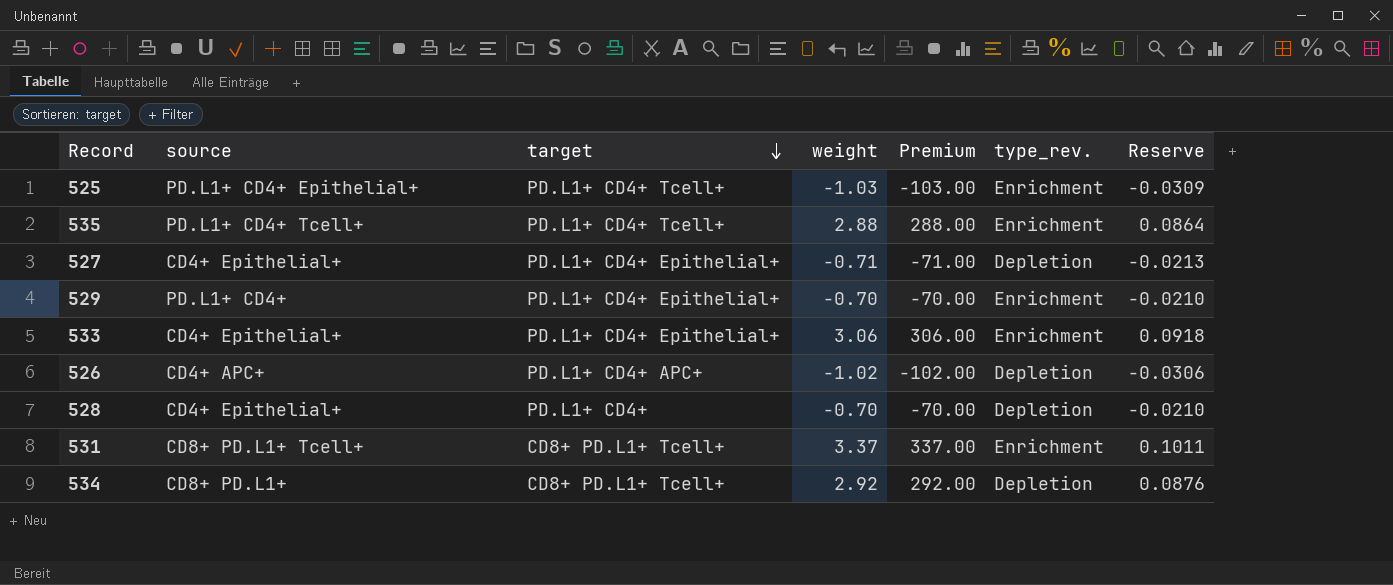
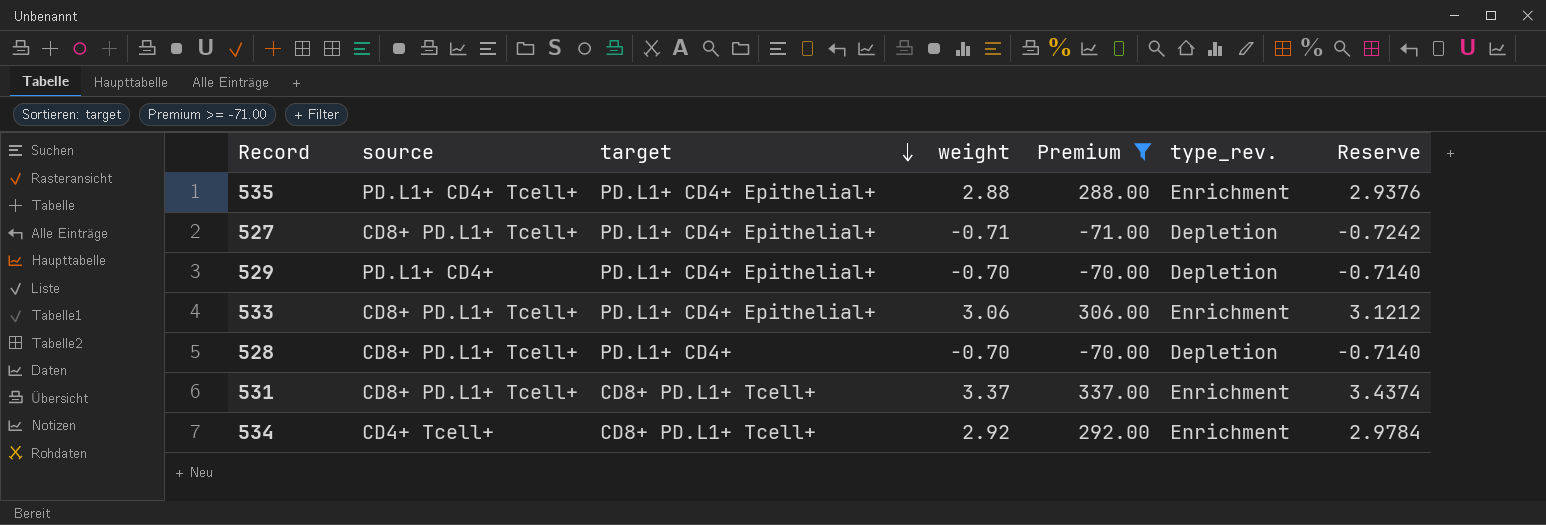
filter: none -> Premium >= -71.00
column Reserve | formula: [weight] * 0.03 -> [weight] * 1.02
535 | target: PD.L1+ CD4+ Tcell+ -> PD.L1+ CD4+ Epithelial+
527 | source: CD4+ Epithelial+ -> CD8+ PD.L1+ Tcell+
529 | type_rev.: Enrichment -> Depletion
533 | source: CD4+ Epithelial+ -> CD8+ PD.L1+ Tcell+
528 | source: CD4+ Epithelial+ -> CD8+ PD.L1+ Tcell+
534 | source: CD8+ PD.L1+ -> CD4+ Tcell+
534 | type_rev.: Depletion -> Enrichment

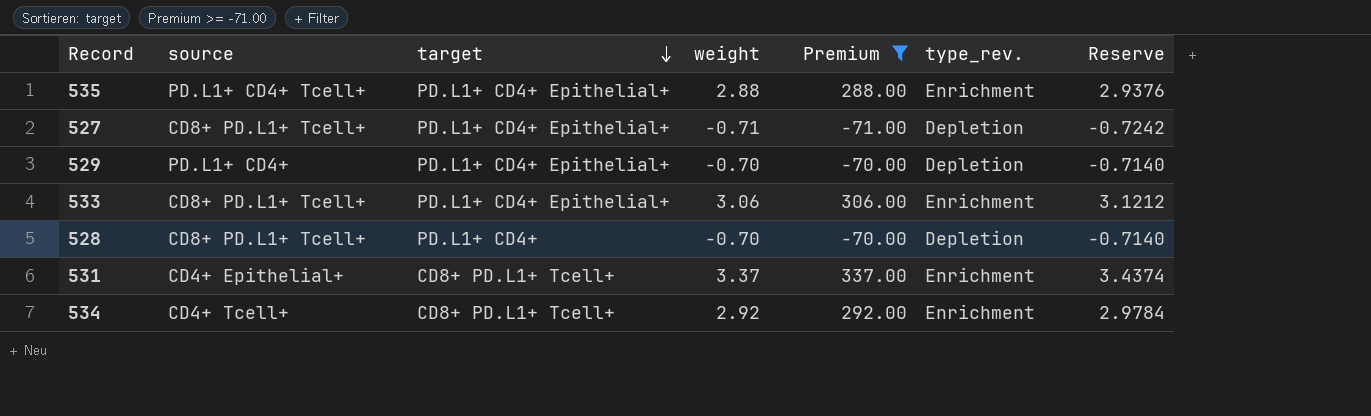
531 | source: CD8+ PD.L1+ Tcell+ -> CD4+ Epithelial+

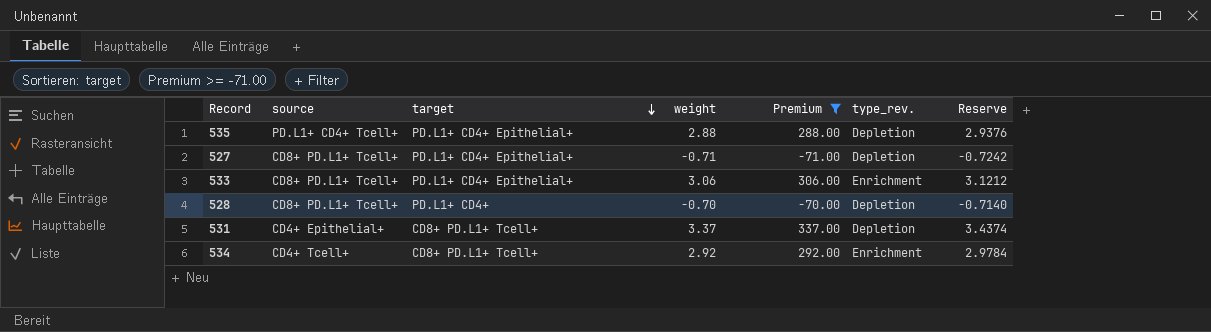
row 529: PD.L1+ CD4+ | PD.L1+ CD4+ Epithelial+ | -0.70 | -70.00 | Depletion | -0.7140 -> none
535 | type_rev.: Enrichment -> Depletion
531 | type_rev.: Enrichment -> Depletion

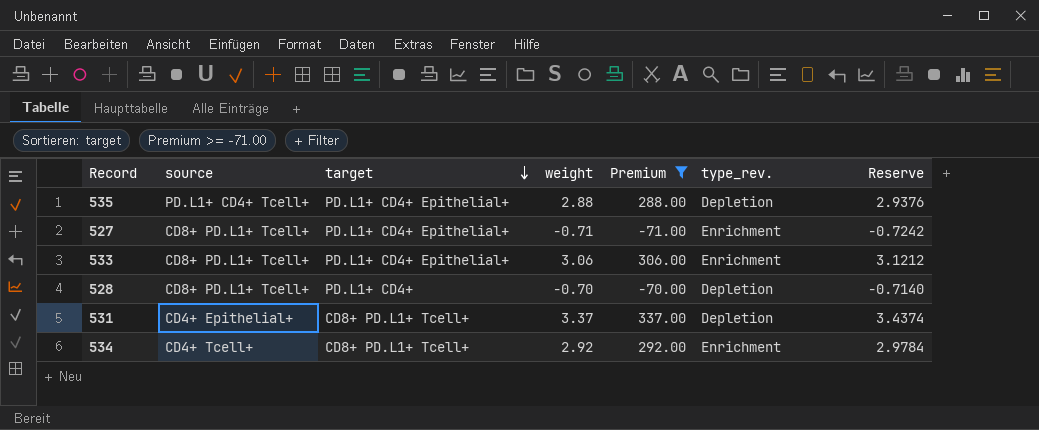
527 | type_rev.: Depletion -> Enrichment

